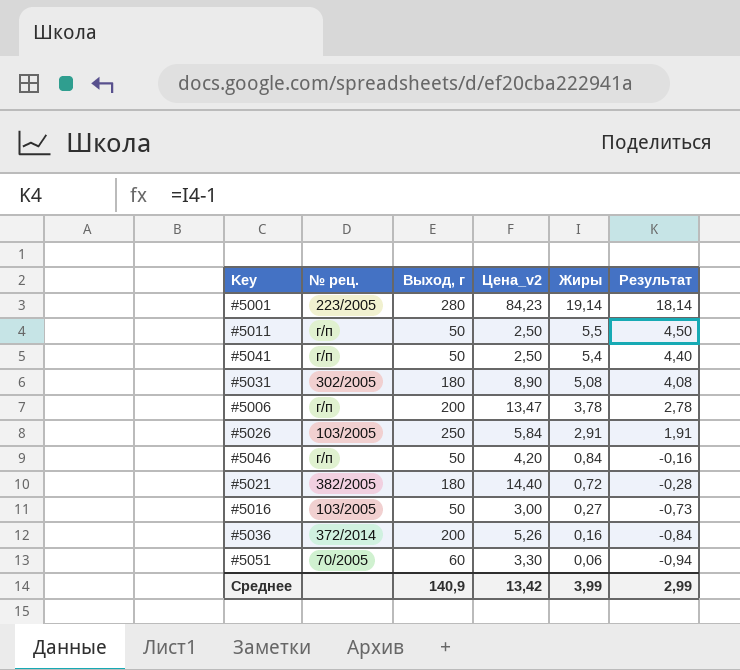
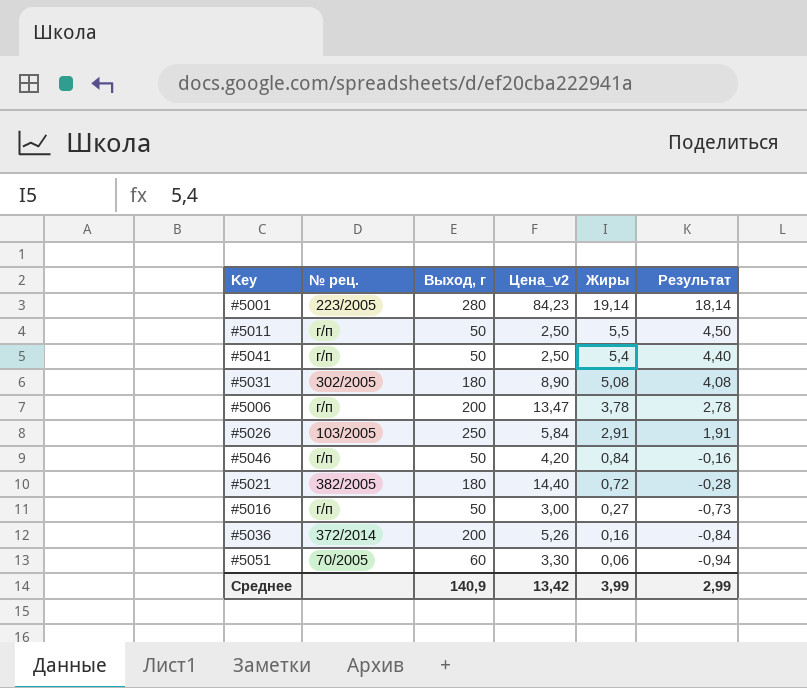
#5016 | № рец.: 103/2005 -> г/п

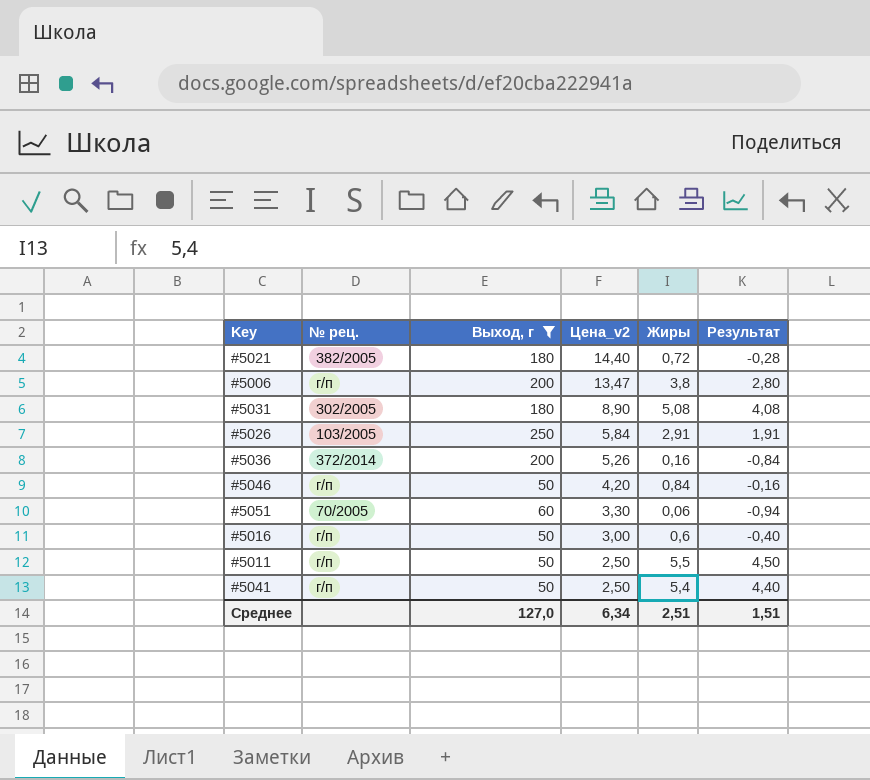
filter: none -> Выход, г != 280
row order: Жиры descending -> Цена_v2 descending
#5006 | Жиры: 3,78 -> 3,8
#5006 | Результат: 2,78 -> 2,80
#5016 | Жиры: 0,27 -> 0,6
#5016 | Результат: -0,73 -> -0,40
Среднее | Выход, г: 140,9 -> 127,0
Среднее | Цена_v2: 13,42 -> 6,34
Среднее | Жиры: 3,99 -> 2,51
Среднее | Результат: 2,99 -> 1,51

